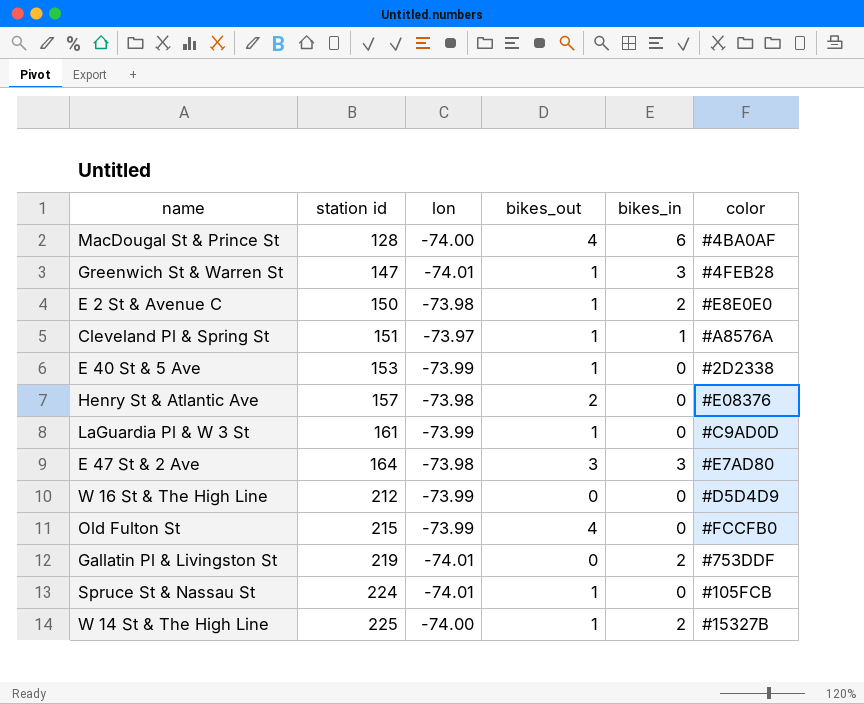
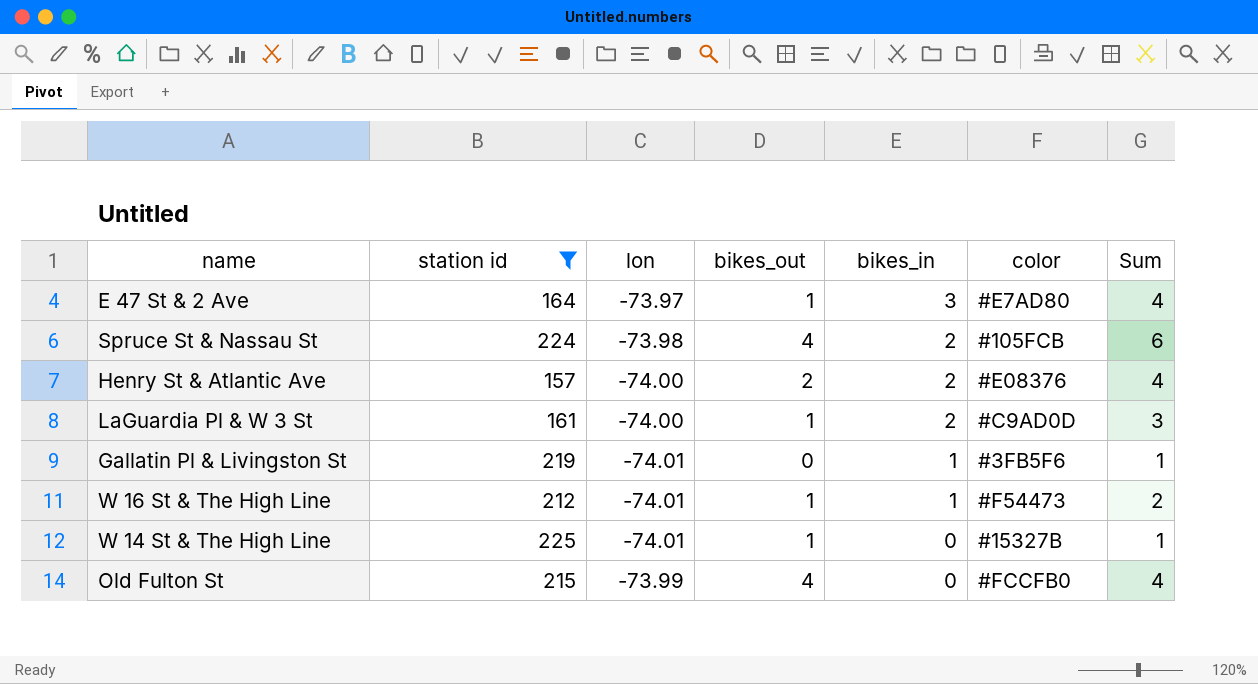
filter: none -> station id >= 157
row order: station id ascending -> bikes_in descending
column Sum | formula: none -> [bikes_out] + [bikes_in]
E 47 St & 2 Ave | lon: -73.98 -> -73.97
E 47 St & 2 Ave | bikes_out: 3 -> 1
Spruce St & Nassau St | lon: -74.01 -> -73.98
Spruce St & Nassau St | bikes_out: 1 -> 4
Spruce St & Nassau St | bikes_in: 0 -> 2
Henry St & Atlantic Ave | lon: -73.98 -> -74.00
Henry St & Atlantic Ave | bikes_in: 0 -> 2
LaGuardia Pl & W 3 St | lon: -73.99 -> -74.00
LaGuardia Pl & W 3 St | bikes_in: 0 -> 2
Gallatin Pl & Livingston St | bikes_in: 2 -> 1
Gallatin Pl & Livingston St | color: #753DDF -> #3FB5F6
W 16 St & The High Line | lon: -73.99 -> -74.01
W 16 St & The High Line | bikes_out: 0 -> 1
W 16 St & The High Line | bikes_in: 0 -> 1
W 16 St & The High Line | color: #D5D4D9 -> #F54473
W 14 St & The High Line | lon: -74.00 -> -74.01
W 14 St & The High Line | bikes_in: 2 -> 0

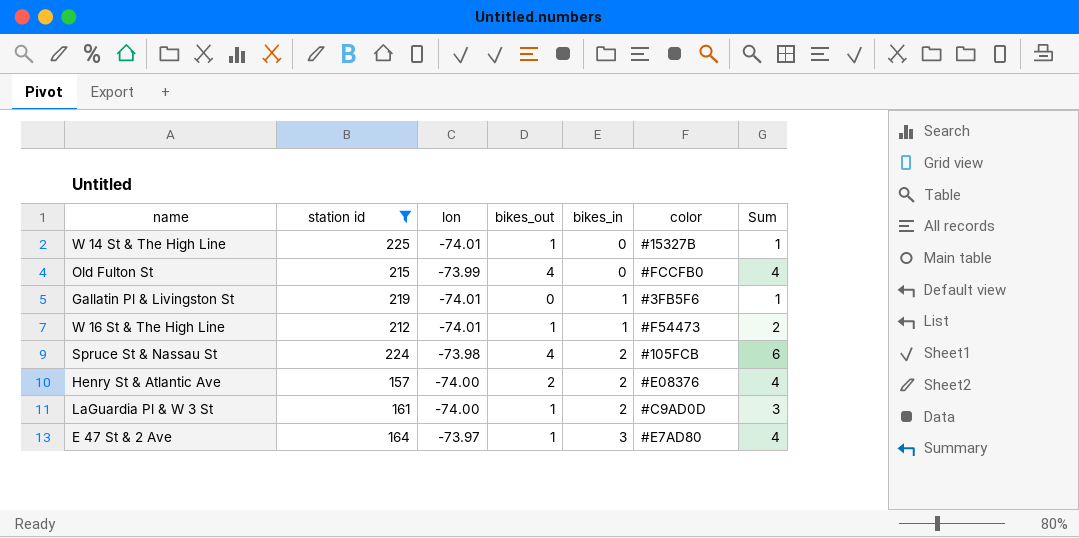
row order: bikes_in descending -> bikes_in ascending

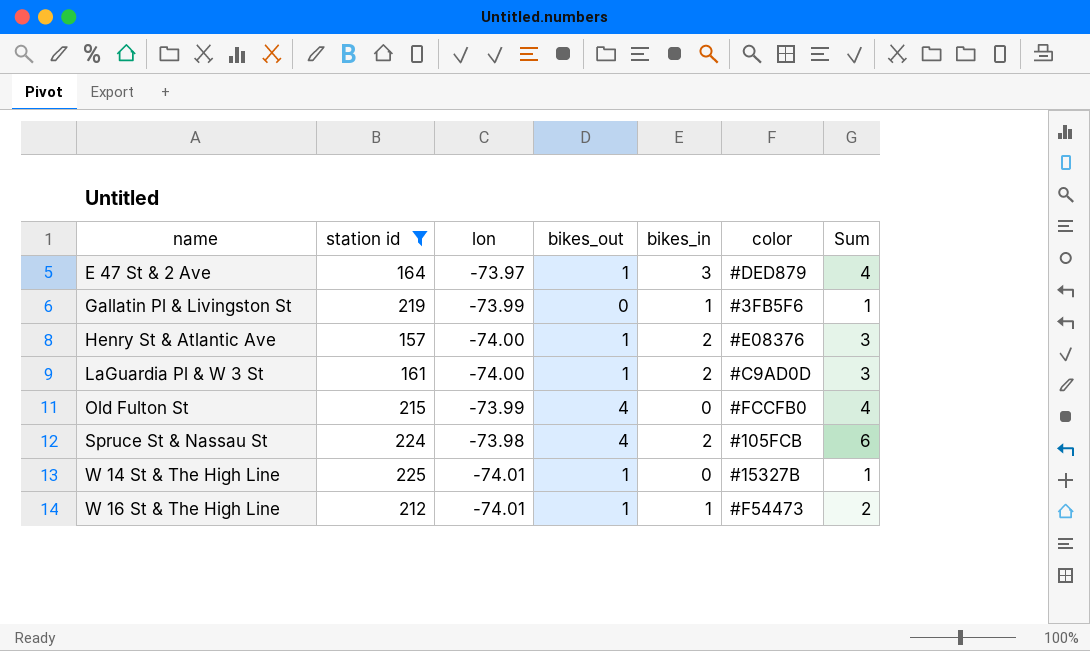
row order: bikes_in ascending -> name ascending
E 47 St & 2 Ave | color: #E7AD80 -> #DED879
Gallatin Pl & Livingston St | lon: -74.01 -> -73.99
Henry St & Atlantic Ave | bikes_out: 2 -> 1
Henry St & Atlantic Ave | Sum: 4 -> 3

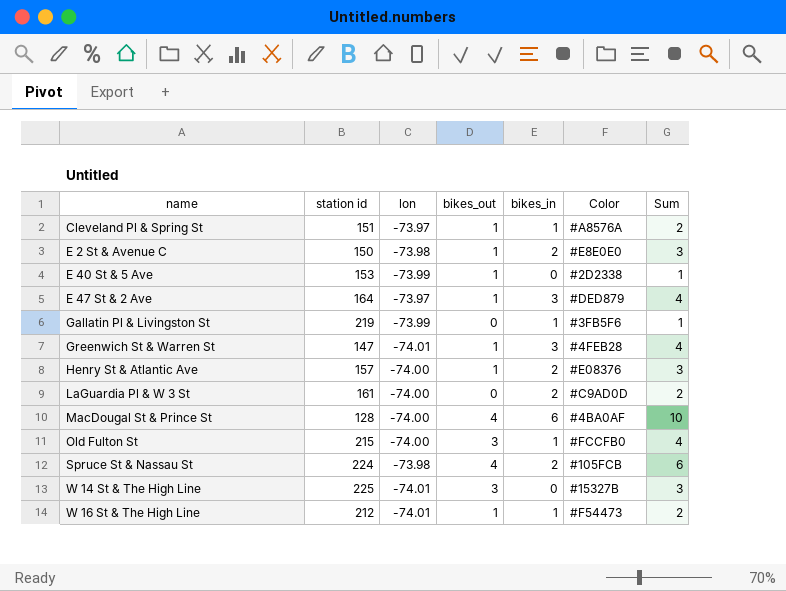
filter: station id >= 157 -> none
column name: color -> Color
LaGuardia Pl & W 3 St | bikes_out: 1 -> 0
LaGuardia Pl & W 3 St | Sum: 3 -> 2
Old Fulton St | lon: -73.99 -> -74.00
Old Fulton St | bikes_out: 4 -> 3
Old Fulton St | bikes_in: 0 -> 1
W 14 St & The High Line | bikes_out: 1 -> 3
W 14 St & The High Line | Sum: 1 -> 3

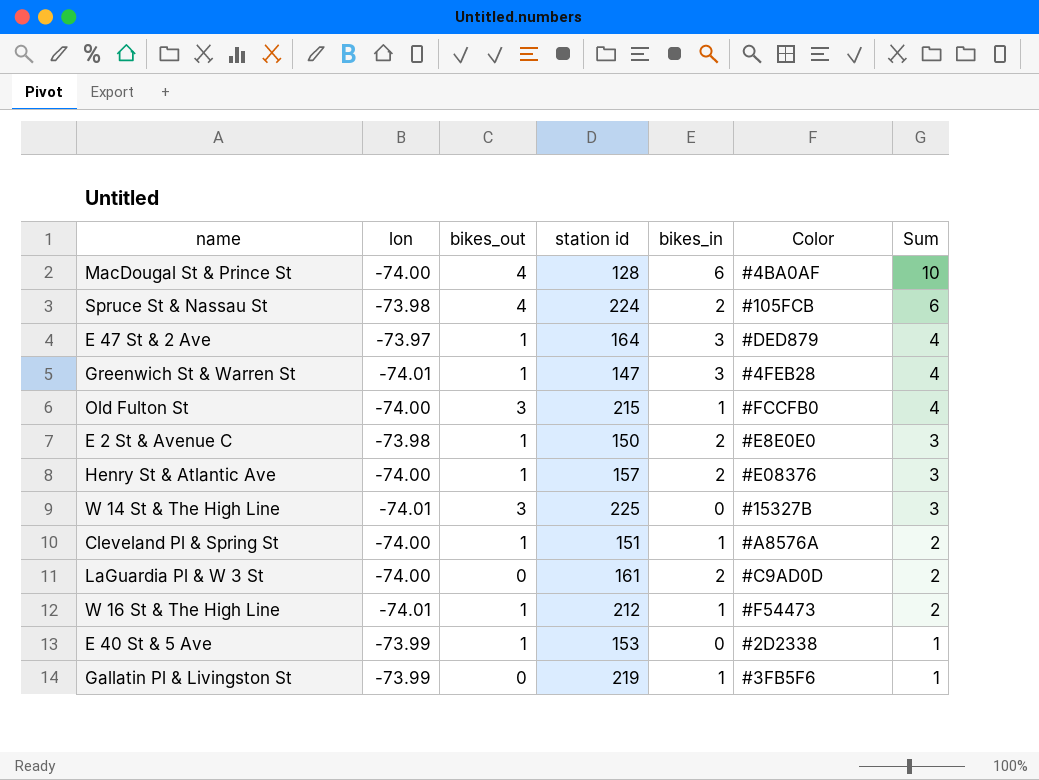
row order: name ascending -> Sum descending
column station id | position: 2 -> 4
Cleveland Pl & Spring St | lon: -73.97 -> -74.00

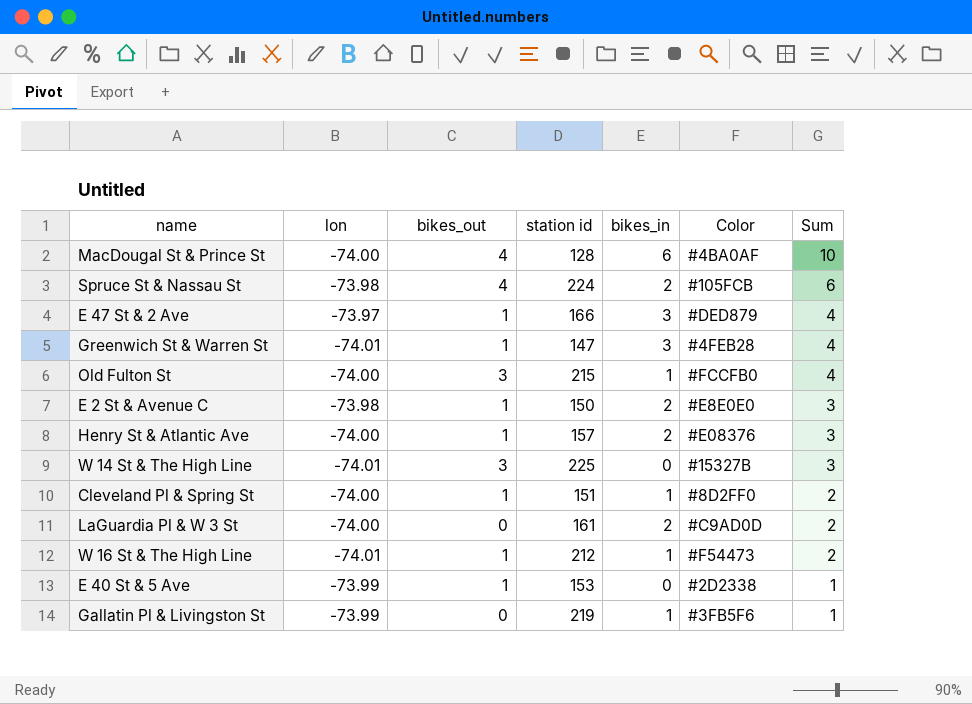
E 47 St & 2 Ave | station id: 164 -> 166
Cleveland Pl & Spring St | Color: #A8576A -> #8D2FF0

